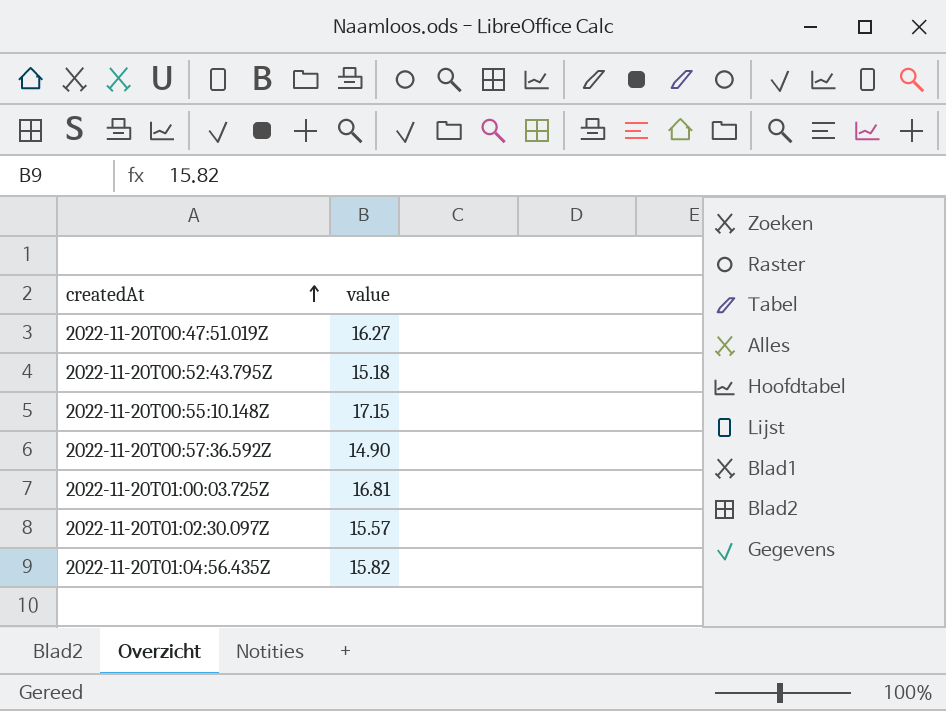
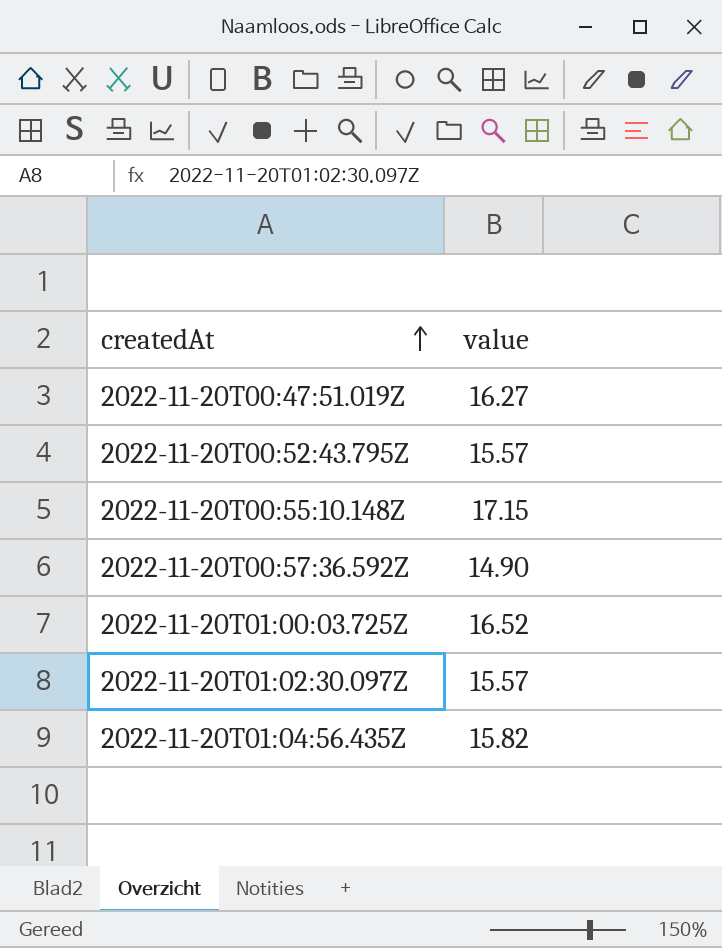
2022-11-20T00:52:43.795Z | value: 15.18 -> 15.57
2022-11-20T01:00:03.725Z | value: 16.81 -> 16.52

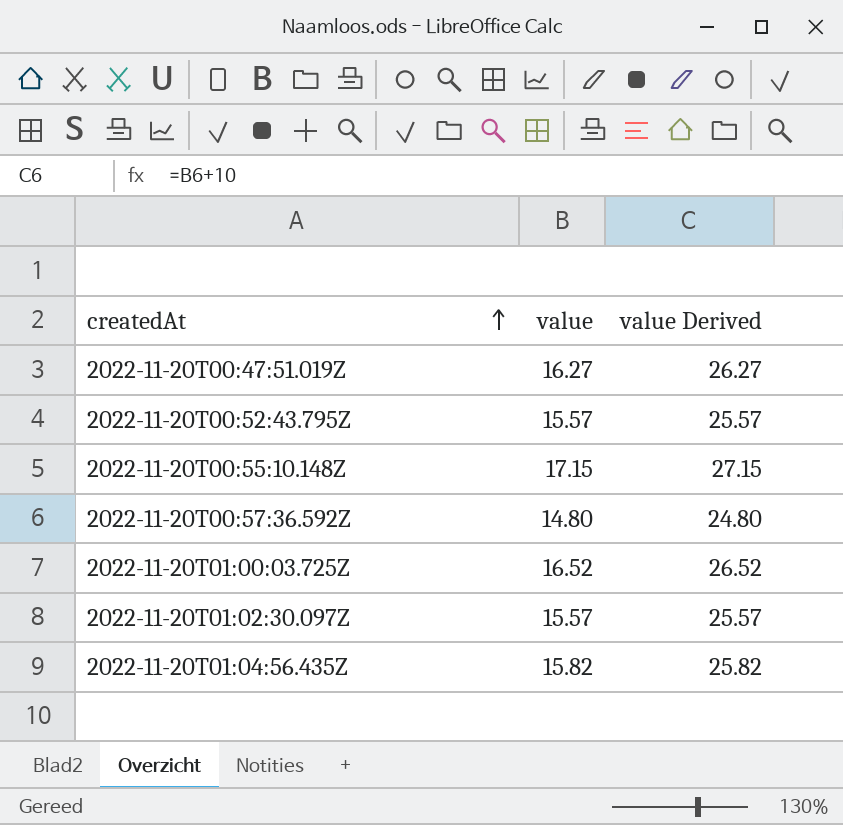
column value Derived | formula: none -> [value] + 10
2022-11-20T00:57:36.592Z | value: 14.90 -> 14.80

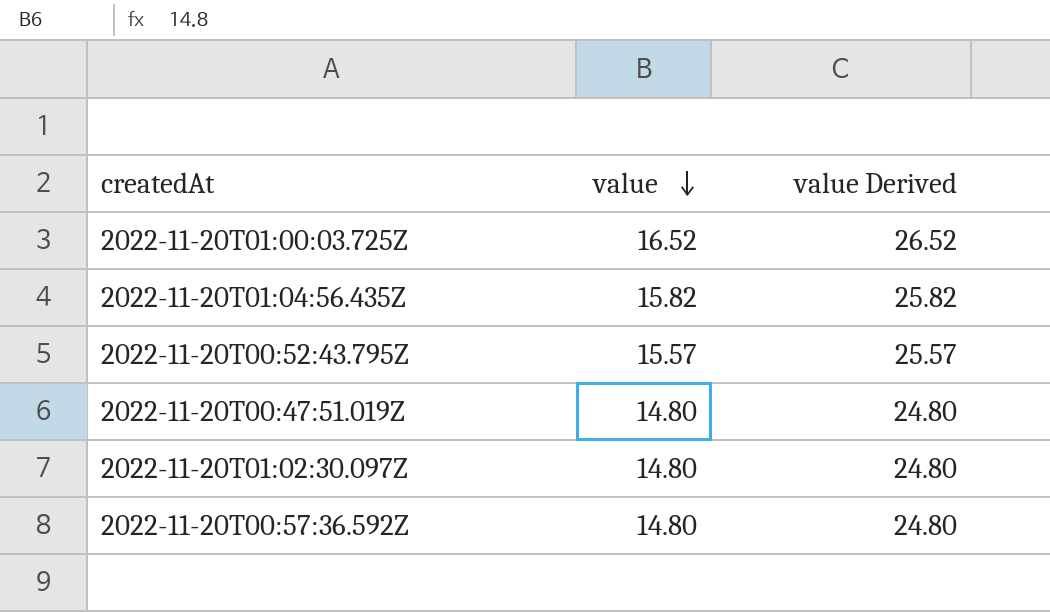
row order: createdAt ascending -> value descending
row 2022-11-20T00:55:10.148Z: 17.15 | 27.15 -> none
2022-11-20T00:47:51.019Z | value: 16.27 -> 14.80
2022-11-20T00:47:51.019Z | value Derived: 26.27 -> 24.80
2022-11-20T01:02:30.097Z | value: 15.57 -> 14.80
2022-11-20T01:02:30.097Z | value Derived: 25.57 -> 24.80

